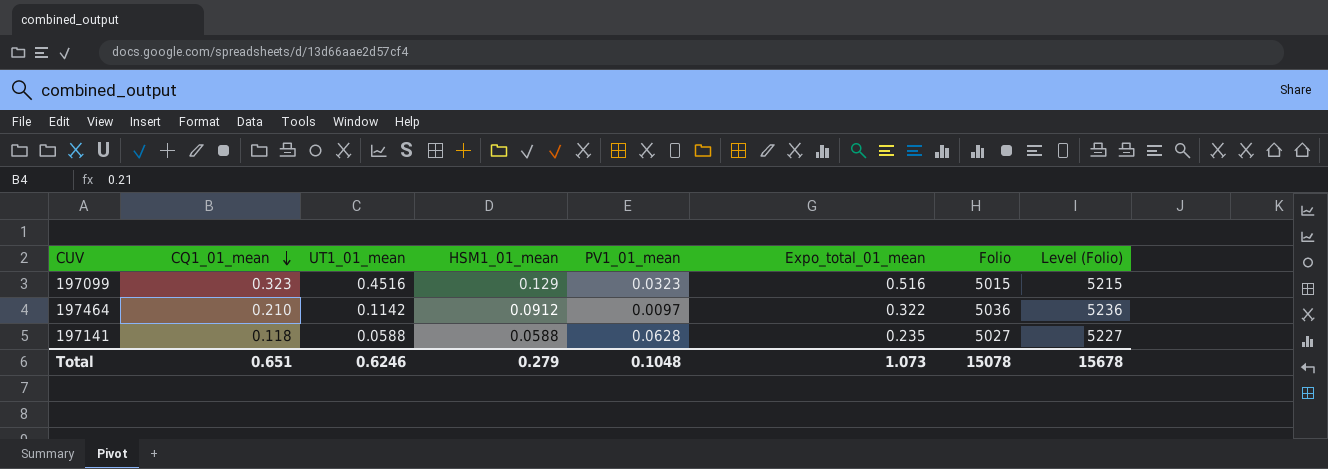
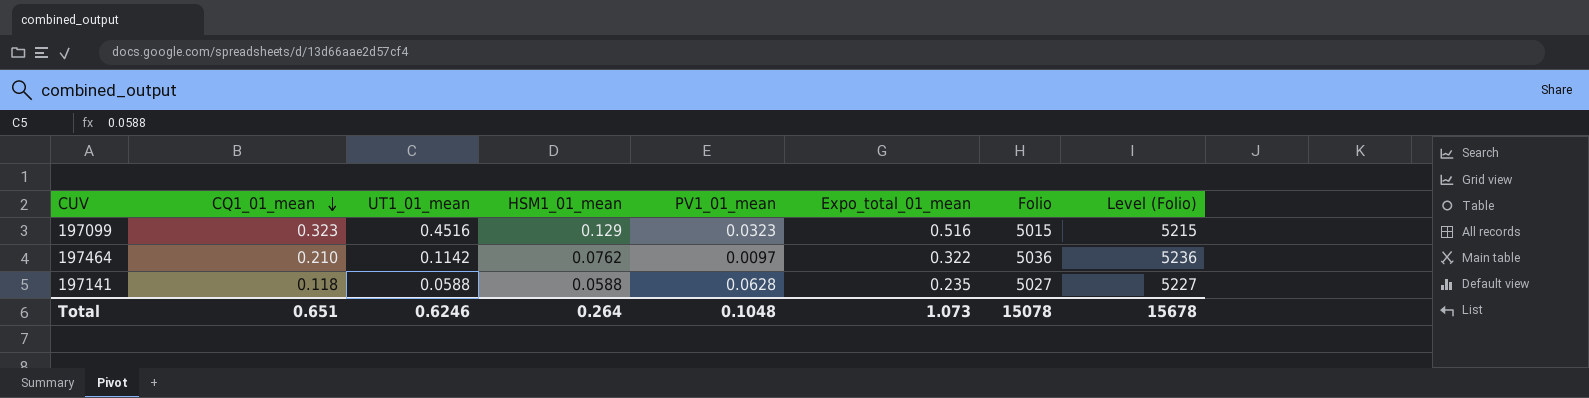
197464 | HSM1_01_mean: 0.0912 -> 0.0762
Total | HSM1_01_mean: 0.279 -> 0.264

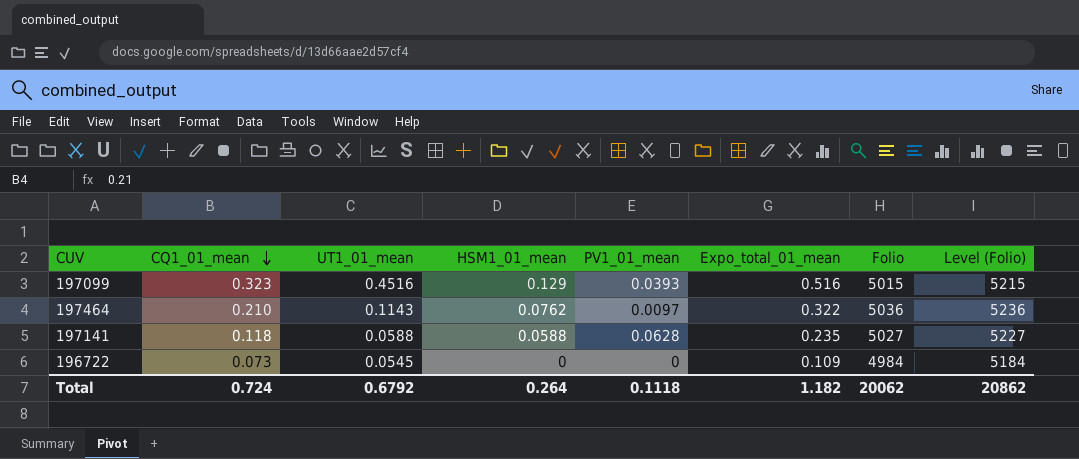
197099 | PV1_01_mean: 0.0323 -> 0.0393
197464 | UT1_01_mean: 0.1142 -> 0.1143
row 196722: none -> 0.073 | 0.0545 | 0 | 0 | 0.109 | 4984 | 5184
Total | CQ1_01_mean: 0.651 -> 0.724
Total | UT1_01_mean: 0.6246 -> 0.6792
Total | PV1_01_mean: 0.1048 -> 0.1118
Total | Expo_total_01_mean: 1.073 -> 1.182
Total | Folio: 15078 -> 20062
Total | Level (Folio): 15678 -> 20862

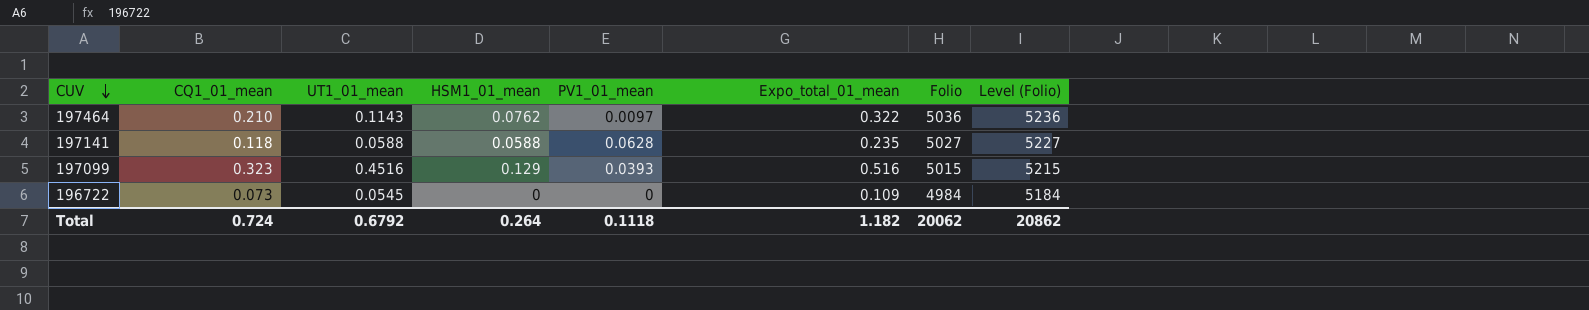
row order: CQ1_01_mean descending -> CUV descending

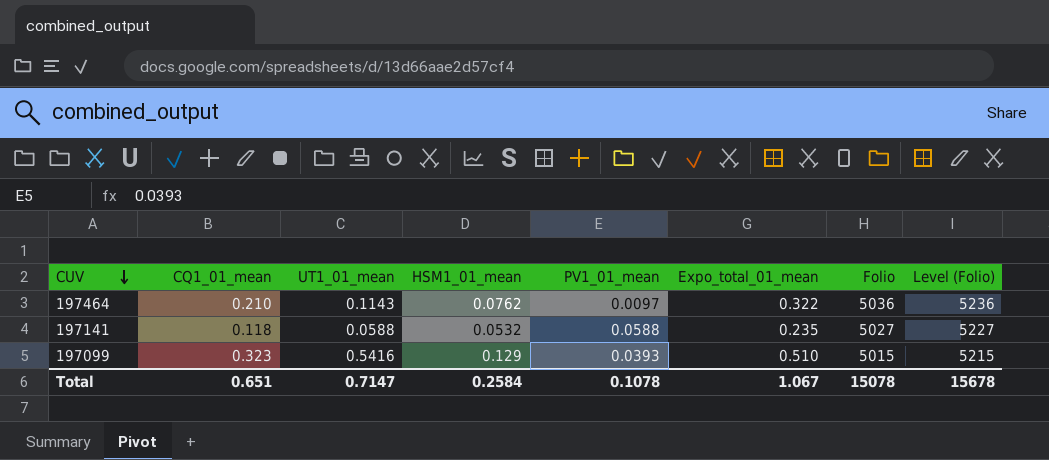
row 196722: 0.073 | 0.0545 | 0 | 0 | 0.109 | 4984 | 5184 -> none
197141 | HSM1_01_mean: 0.0588 -> 0.0532
197141 | PV1_01_mean: 0.0628 -> 0.0588
197099 | UT1_01_mean: 0.4516 -> 0.5416
197099 | Expo_total_01_mean: 0.516 -> 0.510
Total | CQ1_01_mean: 0.724 -> 0.651
Total | UT1_01_mean: 0.6792 -> 0.7147
Total | HSM1_01_mean: 0.264 -> 0.2584
Total | PV1_01_mean: 0.1118 -> 0.1078
Total | Expo_total_01_mean: 1.182 -> 1.067
Total | Folio: 20062 -> 15078
Total | Level (Folio): 20862 -> 15678

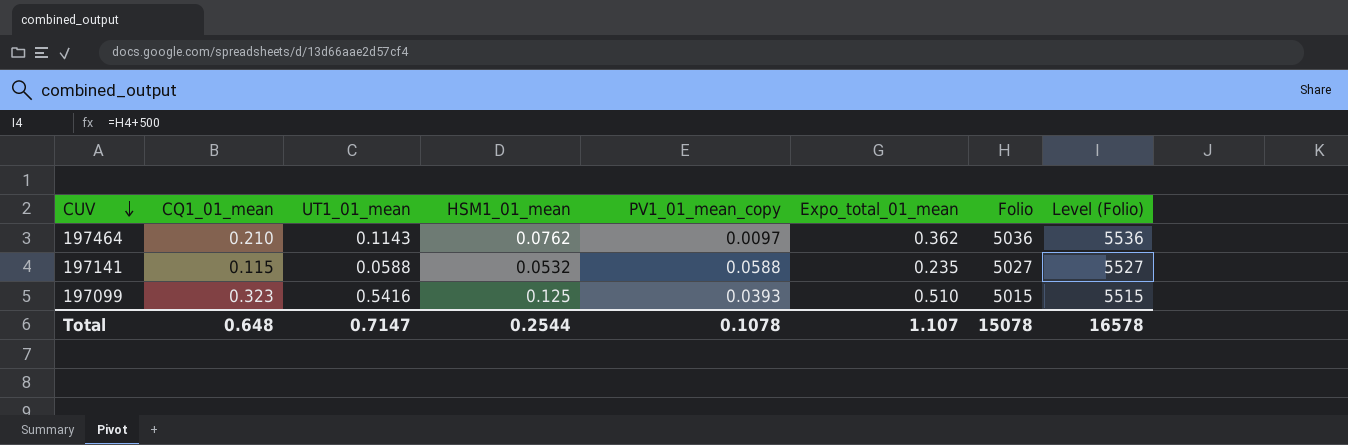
column name: PV1_01_mean -> PV1_01_mean_copy
column Level (Folio) | formula: [Folio] + 200 -> [Folio] + 500
197464 | Expo_total_01_mean: 0.322 -> 0.362
197141 | CQ1_01_mean: 0.118 -> 0.115
197099 | HSM1_01_mean: 0.129 -> 0.125
Total | CQ1_01_mean: 0.651 -> 0.648
Total | HSM1_01_mean: 0.2584 -> 0.2544
Total | Expo_total_01_mean: 1.067 -> 1.107
Total | Level (Folio): 15678 -> 16578

